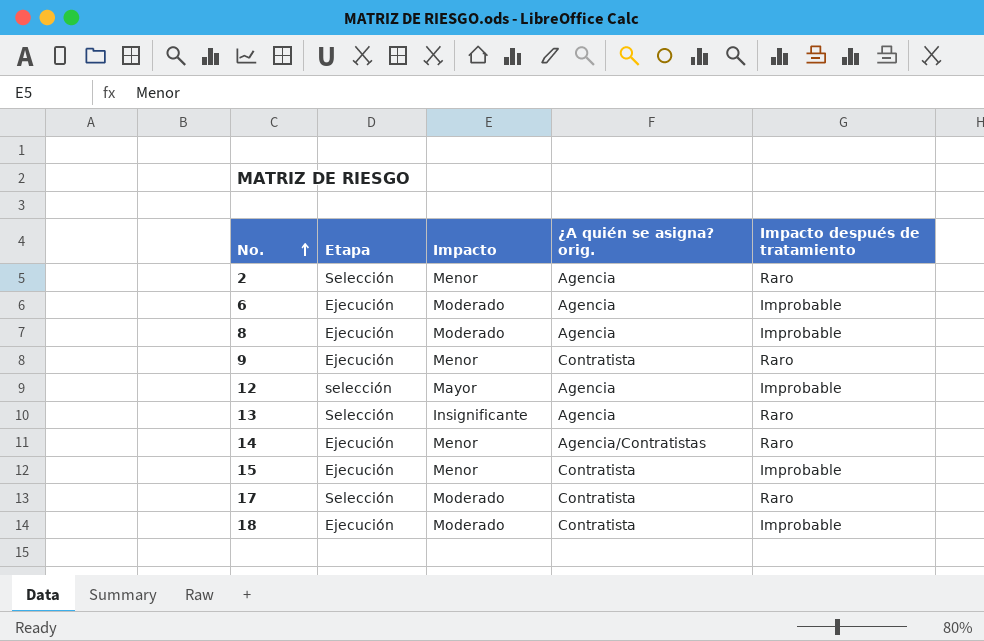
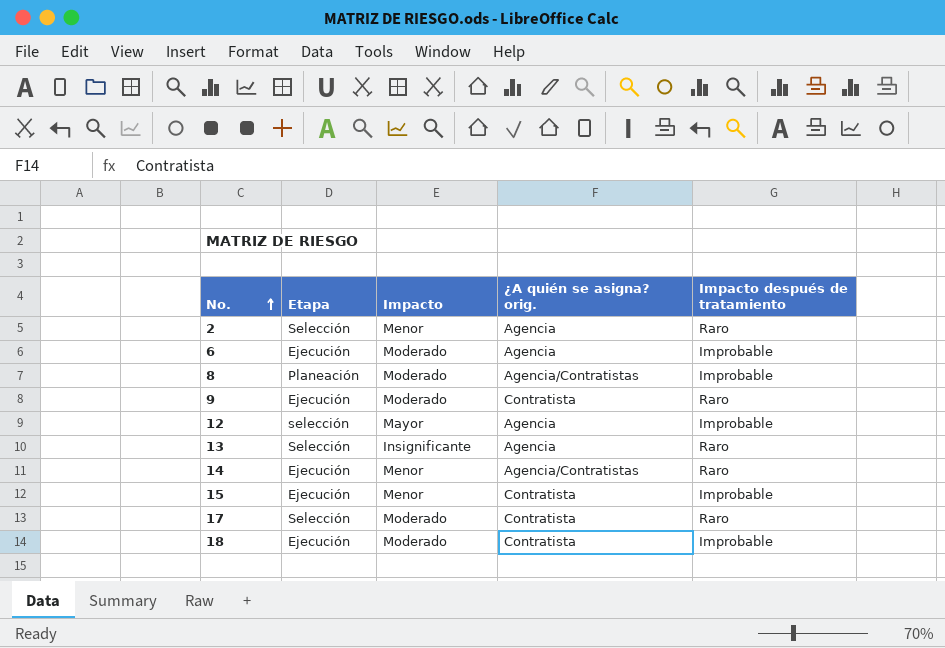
8 | Etapa: Ejecución -> Planeación
8 | ¿A quién se asigna? orig.: Agencia -> Agencia/Contratistas
9 | Impacto: Menor -> Moderado

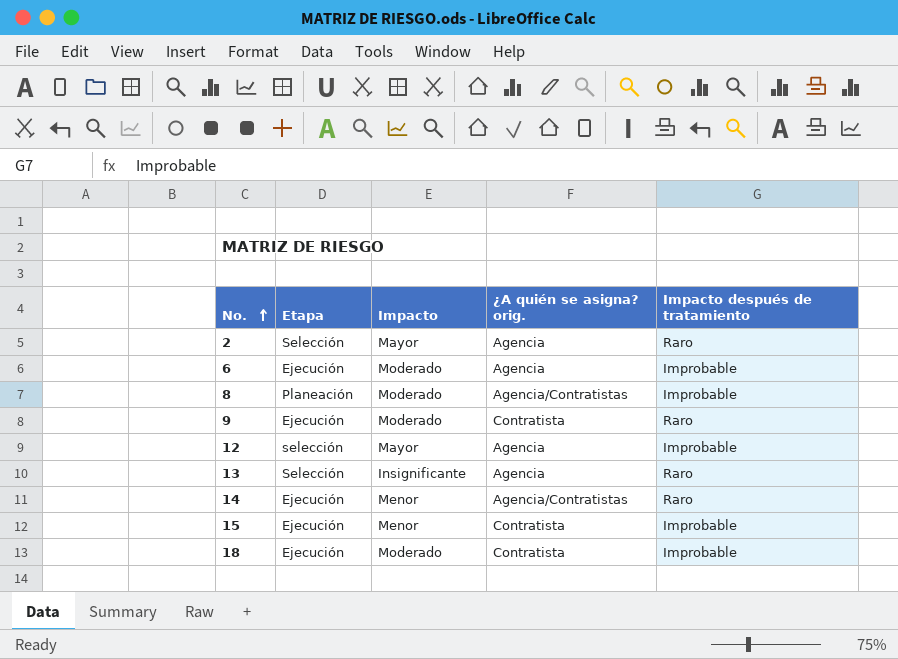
row 17: Selección | Moderado | Contratista | Raro -> none
2 | Impacto: Menor -> Mayor

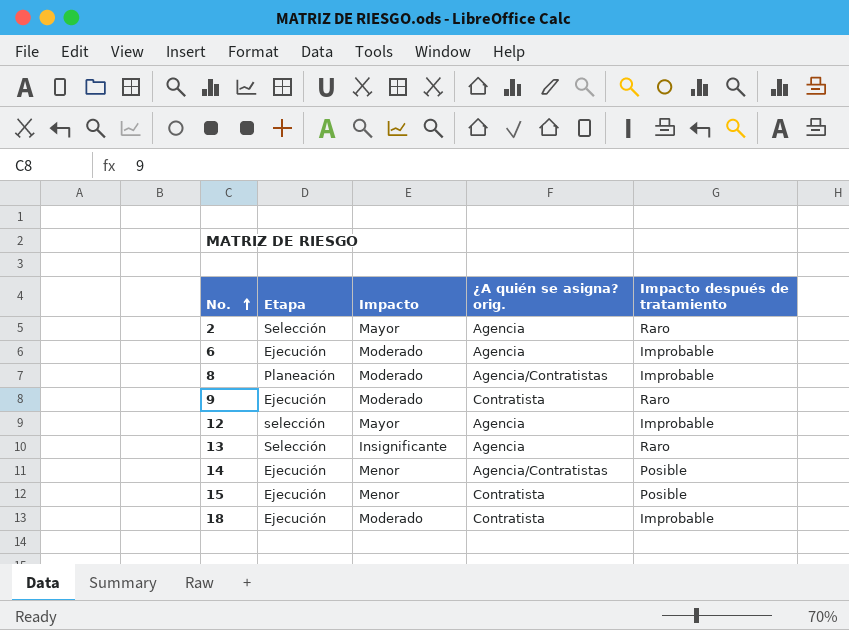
14 | Impacto después de tratamiento: Raro -> Posible
15 | Impacto después de tratamiento: Improbable -> Posible

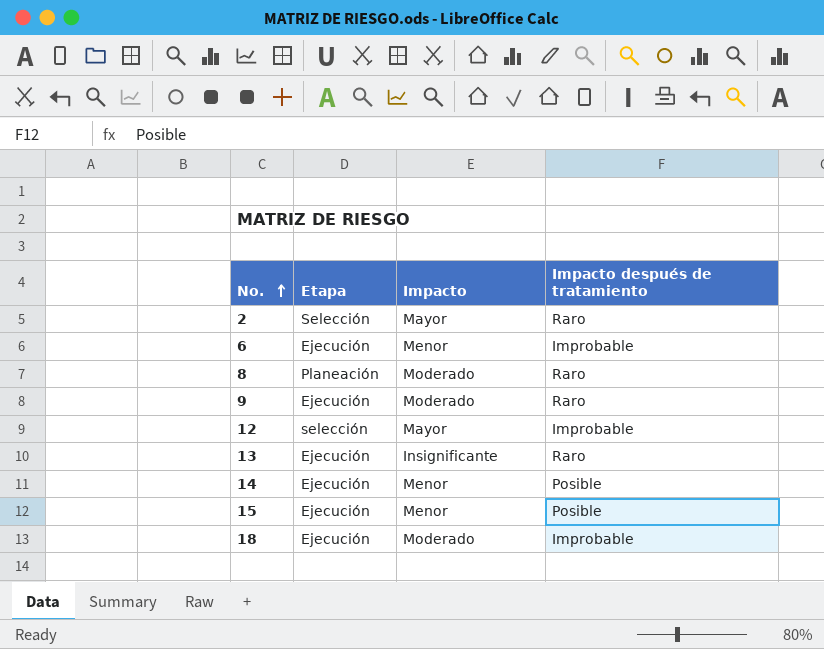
column ¿A quién se asigna? orig. | position: 4 -> none
6 | Impacto: Moderado -> Menor
8 | Impacto después de tratamiento: Improbable -> Raro
13 | Etapa: Selección -> Ejecución

